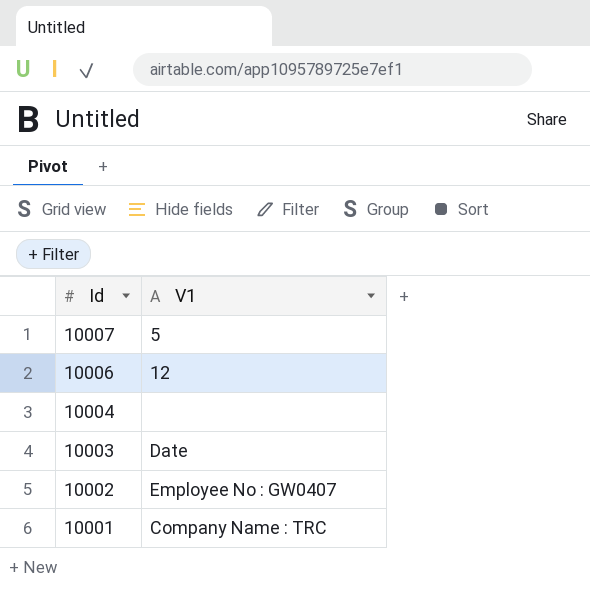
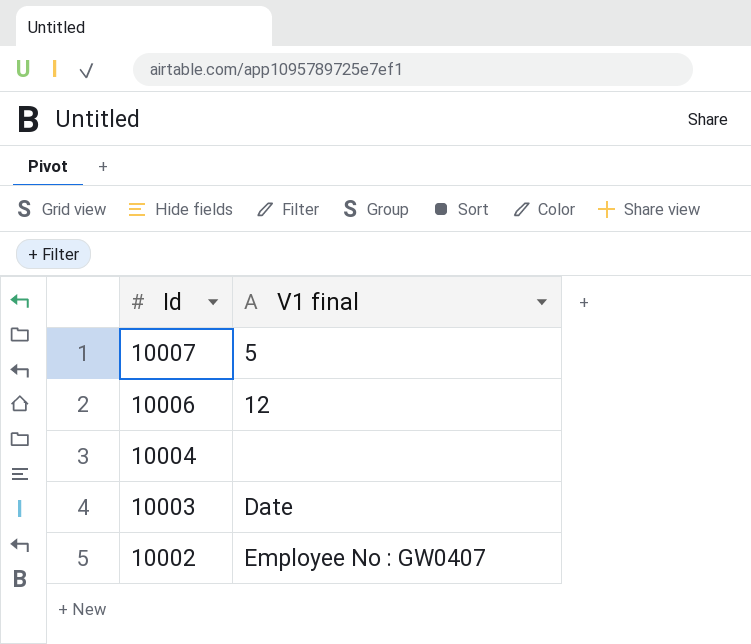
column name: V1 -> V1 final
row 10001: Company Name : TRC -> none

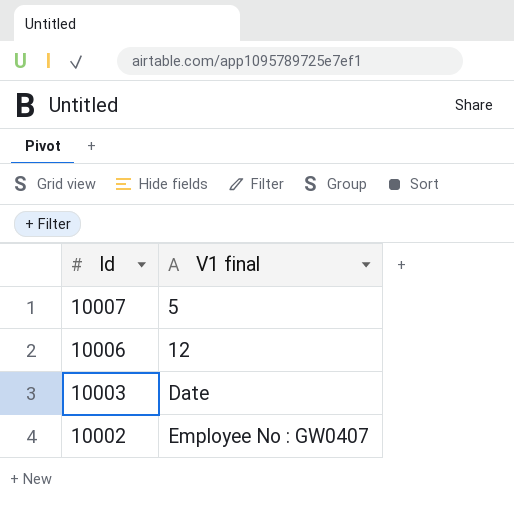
row 10004: none -> none

